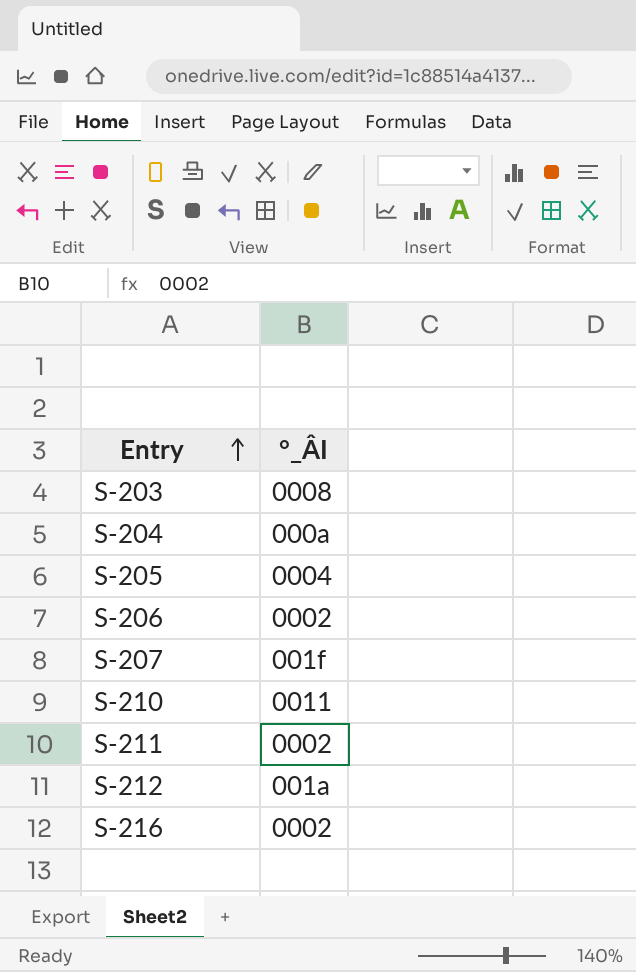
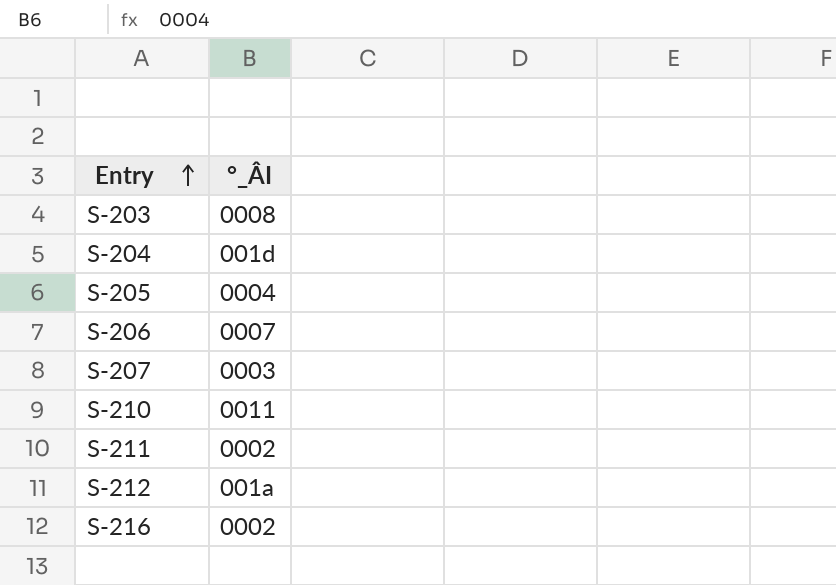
S-204 | °_ÂI: 000a -> 001d
S-206 | °_ÂI: 0002 -> 0007
S-207 | °_ÂI: 001f -> 0003

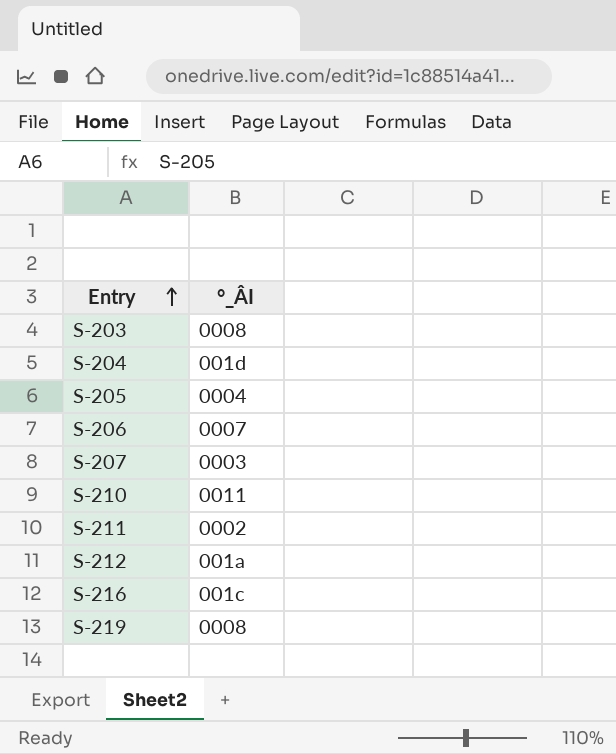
S-216 | °_ÂI: 0002 -> 001c
row S-219: none -> 0008

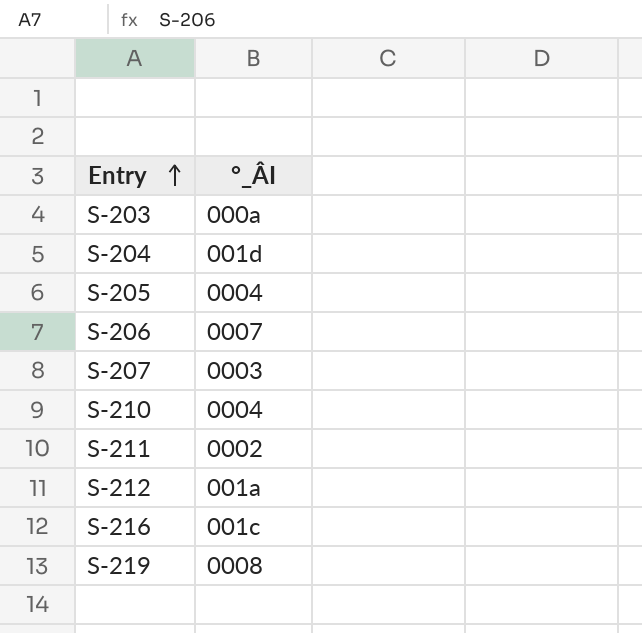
S-203 | °_ÂI: 0008 -> 000a
S-210 | °_ÂI: 0011 -> 0004

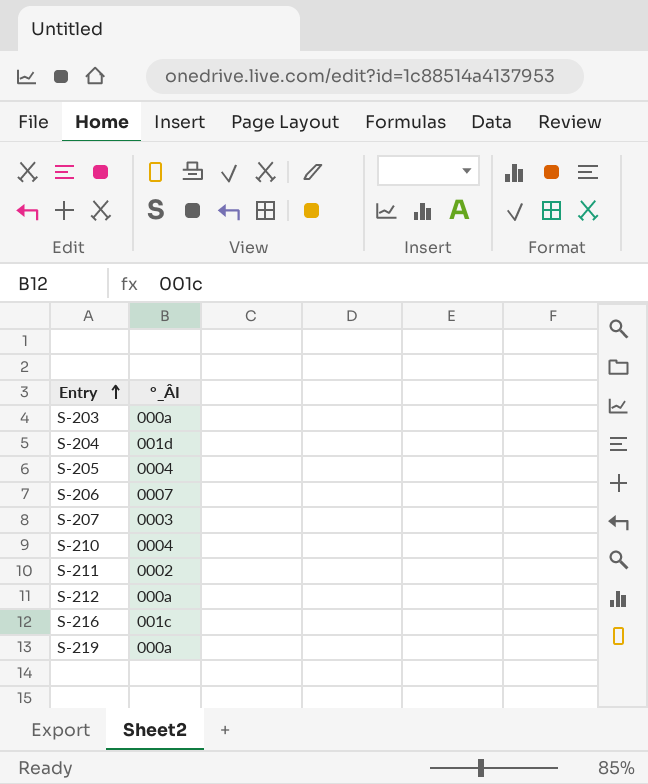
S-212 | °_ÂI: 001a -> 000a
S-219 | °_ÂI: 0008 -> 000a

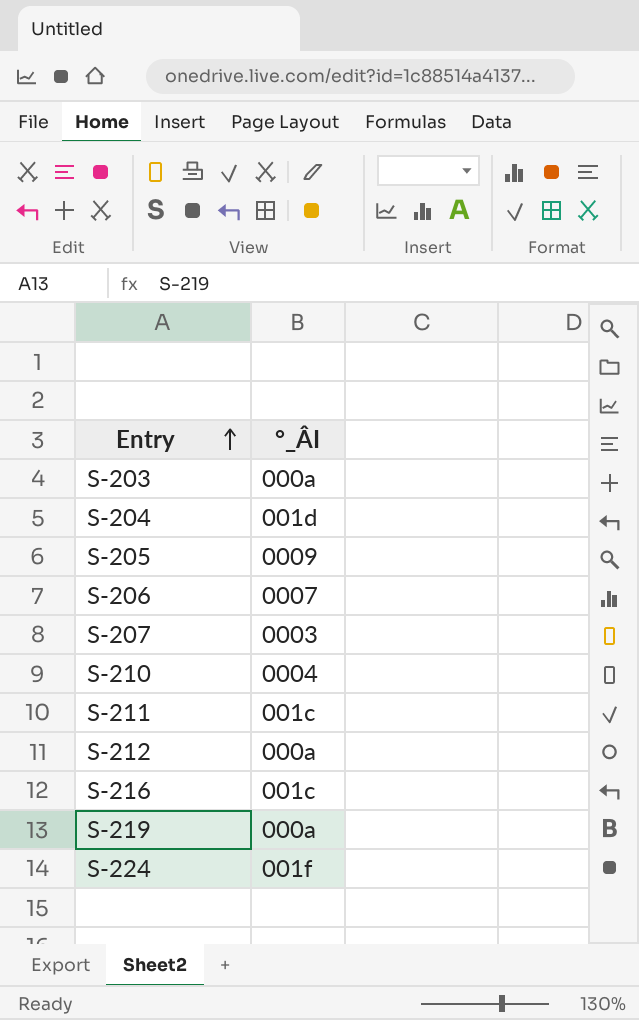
S-205 | °_ÂI: 0004 -> 0009
S-211 | °_ÂI: 0002 -> 001c
row S-224: none -> 001f

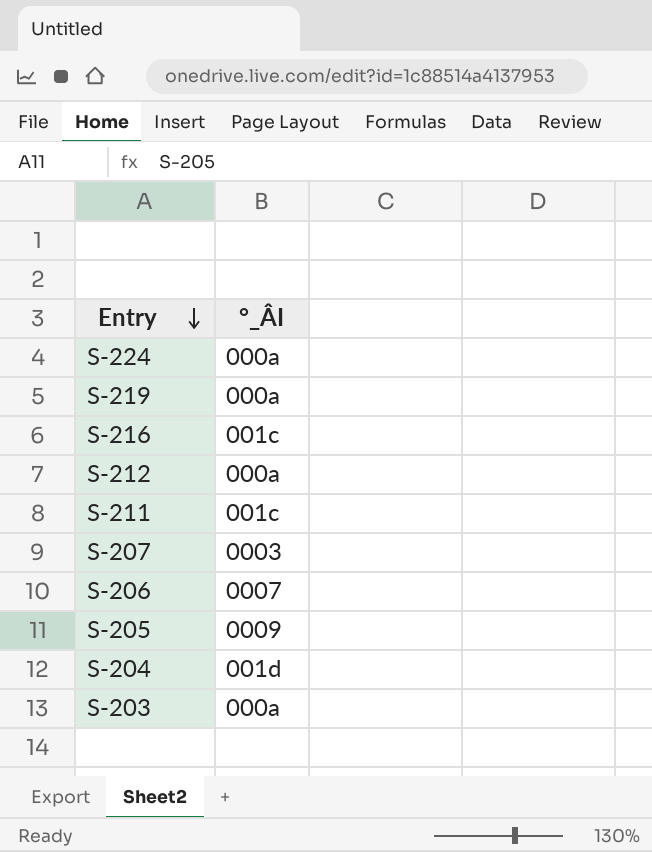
row order: Entry ascending -> Entry descending
row S-210: 0004 -> none
S-224 | °_ÂI: 001f -> 000a

